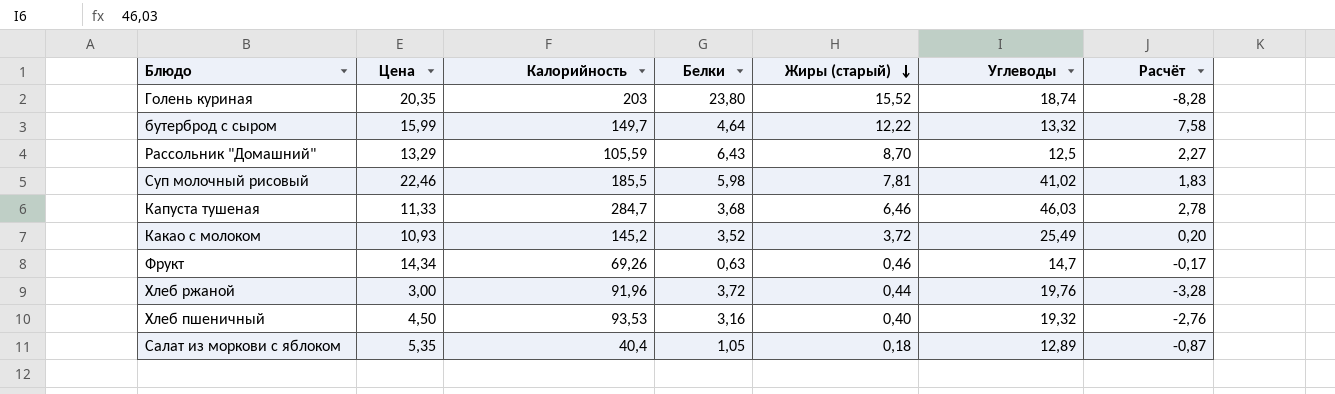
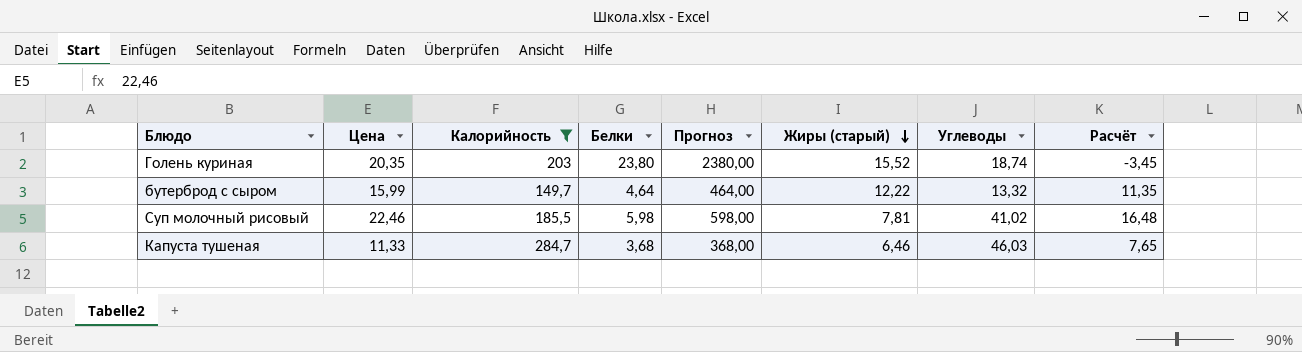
filter: none -> Калорийность >= 149,7
column Прогноз | formula: none -> [Белки] * 100
column Расчёт | formula: [Жиры (старый)] - [Белки] -> [Цена] - [Белки]

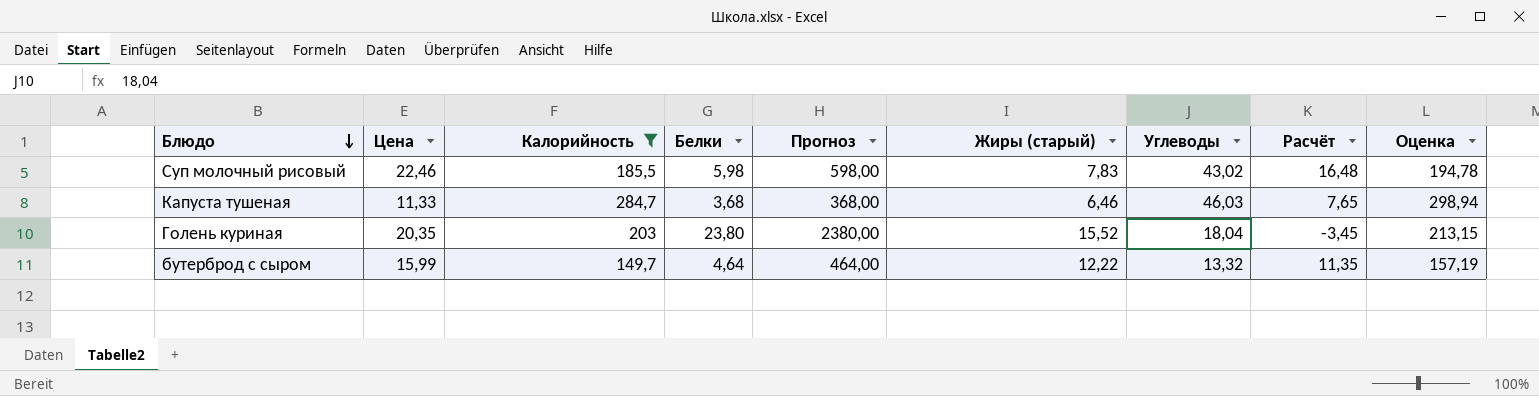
row order: Жиры (старый) descending -> Блюдо descending
column Оценка | formula: none -> [Калорийность] * 1,05
Суп молочный рисовый | Жиры (старый): 7,81 -> 7,83
Суп молочный рисовый | Углеводы: 41,02 -> 43,02
Голень куриная | Углеводы: 18,74 -> 18,04

